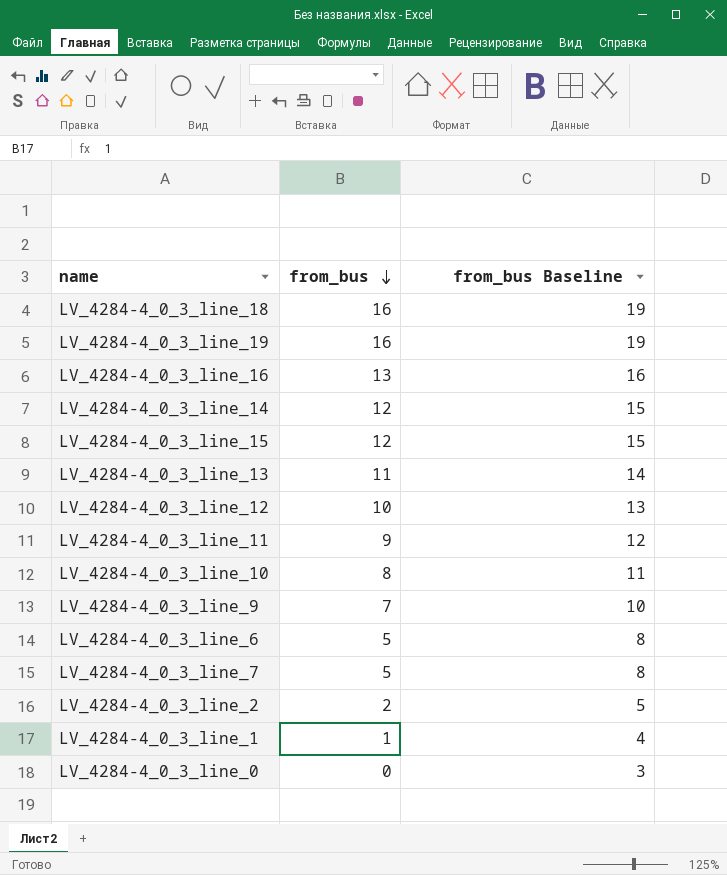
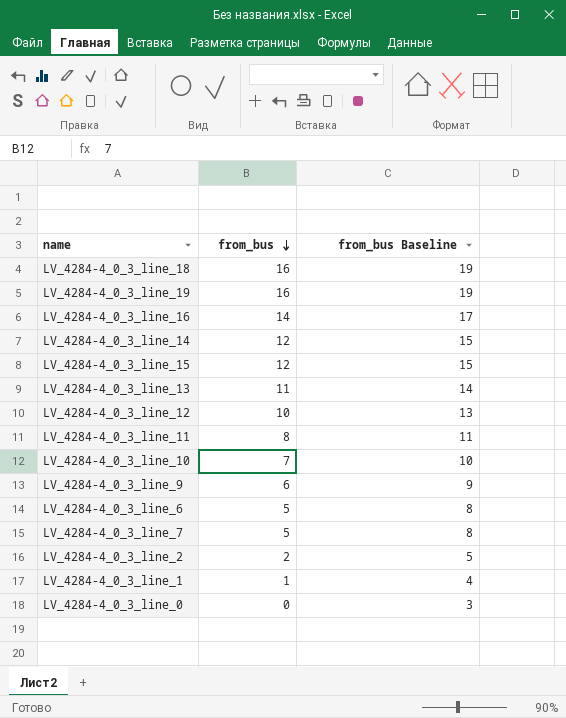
LV_4284-4_0_3_line_16 | from_bus: 13 -> 14
LV_4284-4_0_3_line_16 | from_bus Baseline: 16 -> 17
LV_4284-4_0_3_line_11 | from_bus: 9 -> 8
LV_4284-4_0_3_line_11 | from_bus Baseline: 12 -> 11
LV_4284-4_0_3_line_10 | from_bus: 8 -> 7
LV_4284-4_0_3_line_10 | from_bus Baseline: 11 -> 10
LV_4284-4_0_3_line_9 | from_bus: 7 -> 6
LV_4284-4_0_3_line_9 | from_bus Baseline: 10 -> 9

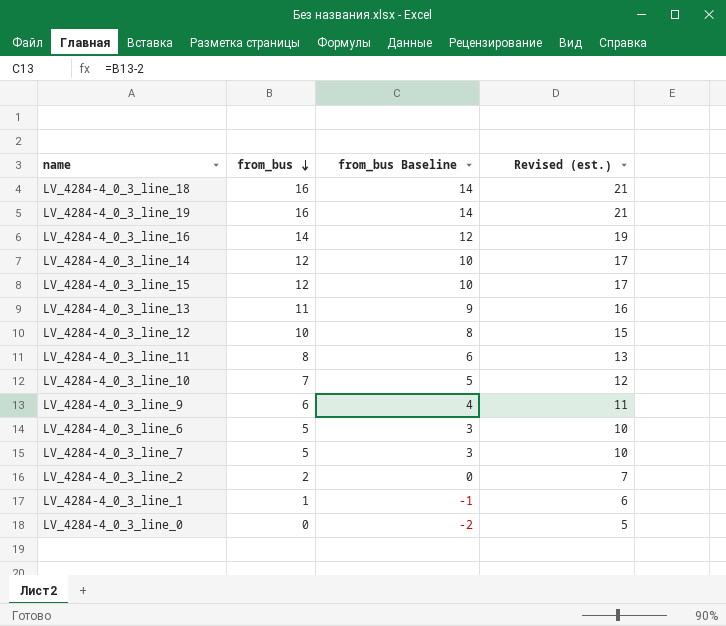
column from_bus Baseline | formula: [from_bus] + 3 -> [from_bus] - 2
column Revised (est.) | formula: none -> [from_bus] + 5

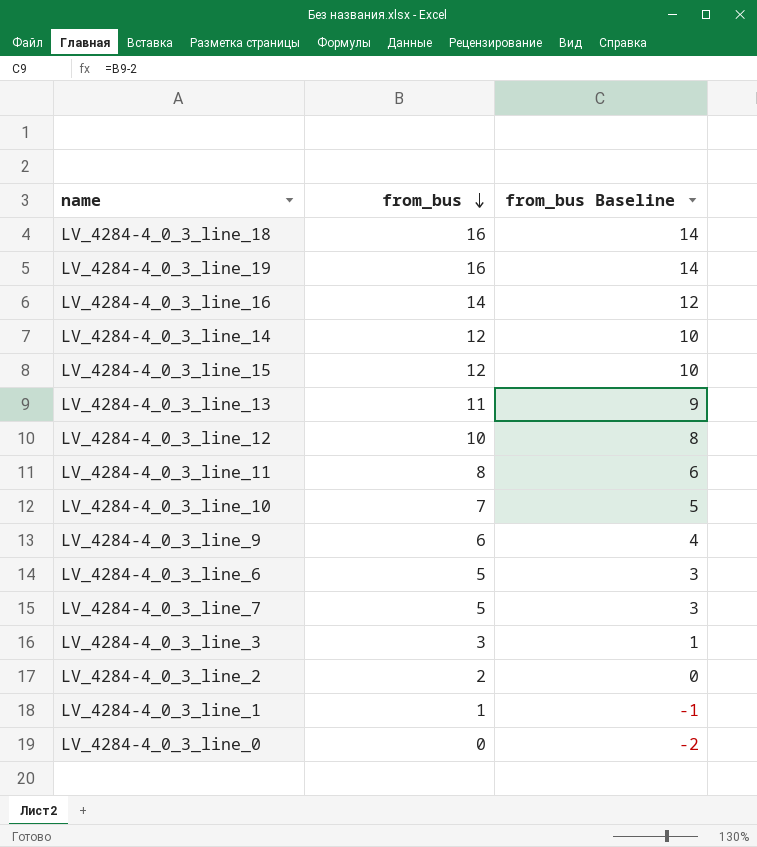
column Revised (est.) | formula: [from_bus] + 5 -> none
row LV_4284-4_0_3_line_3: none -> 3 | 1

